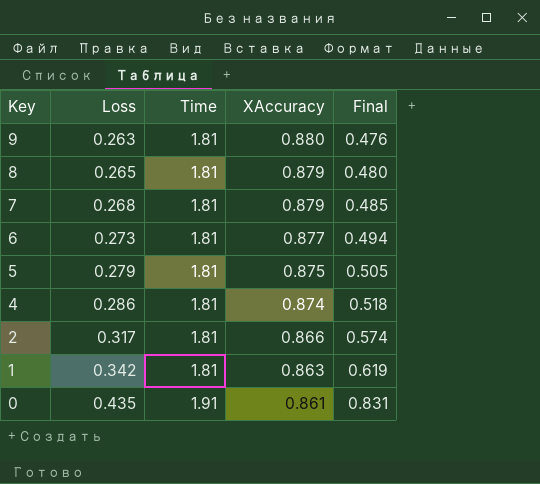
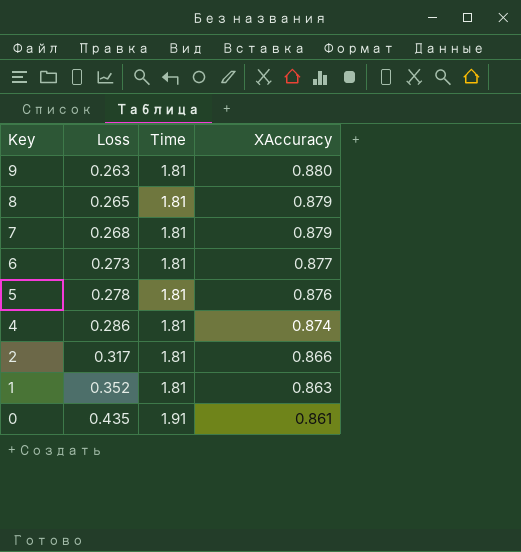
column Final | formula: [Loss] * [Time] -> none
5 | Loss: 0.279 -> 0.278
5 | XAccuracy: 0.875 -> 0.876
1 | Loss: 0.342 -> 0.352

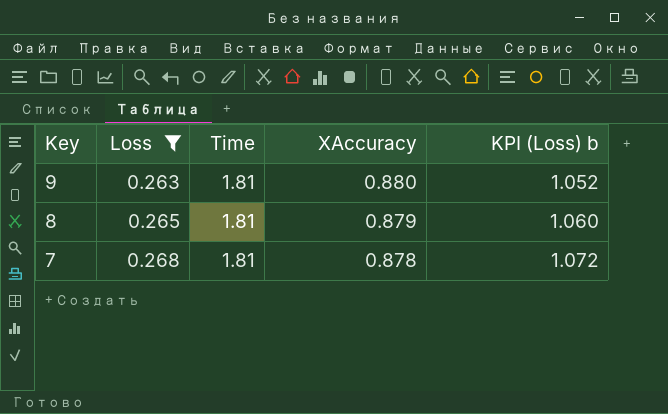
filter: none -> Loss <= 0.268
column KPI (Loss) b | formula: none -> [Loss] * 4
7 | XAccuracy: 0.879 -> 0.878

